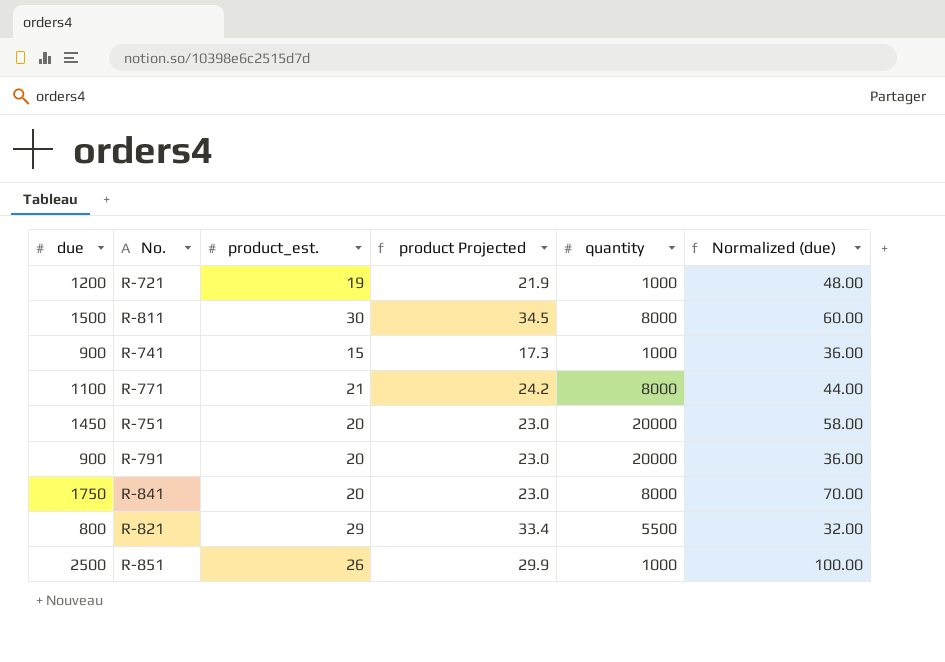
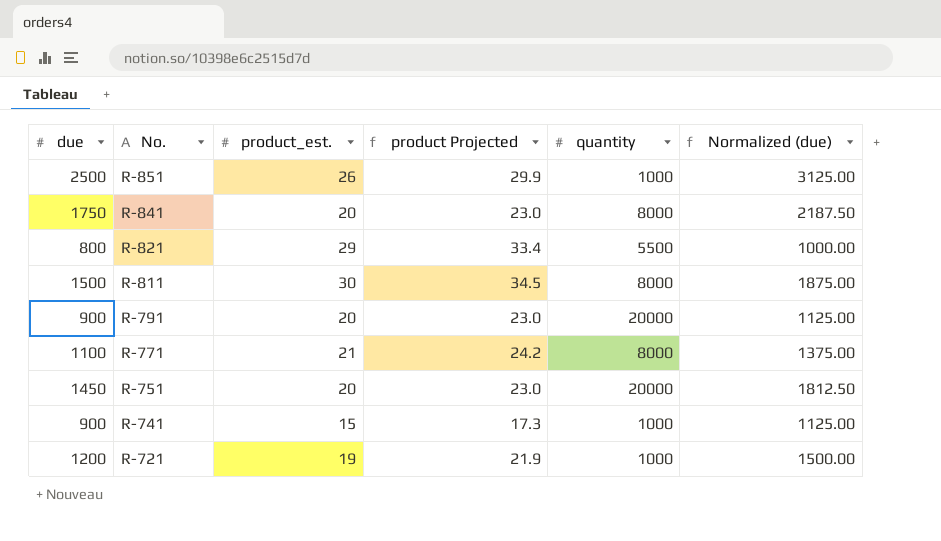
row order: none -> No. descending
column Normalized (due) | formula: [due] * 0.04 -> [due] * 1.25

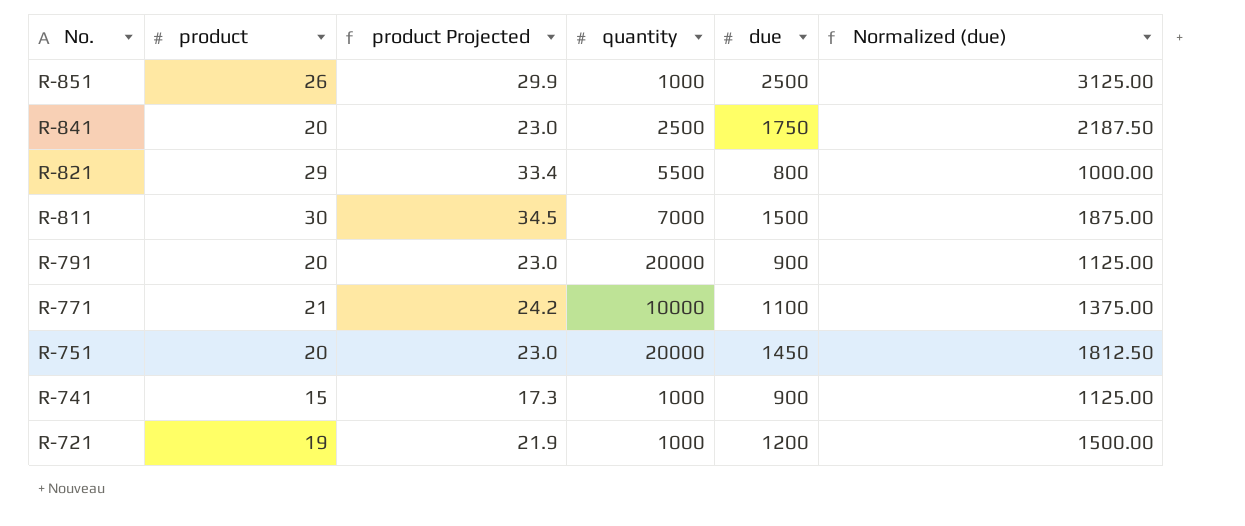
column name: product_est. -> product
column due | position: 1 -> 5
R-841 | quantity: 8000 -> 2500
R-811 | quantity: 8000 -> 7000
R-771 | quantity: 8000 -> 10000

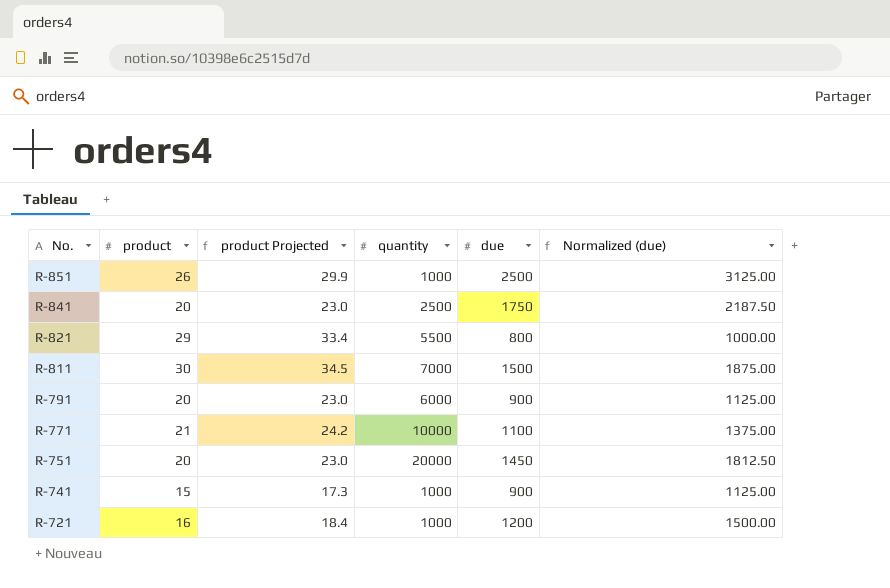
R-791 | quantity: 20000 -> 6000
R-721 | product: 19 -> 16
R-721 | product Projected: 21.9 -> 18.4

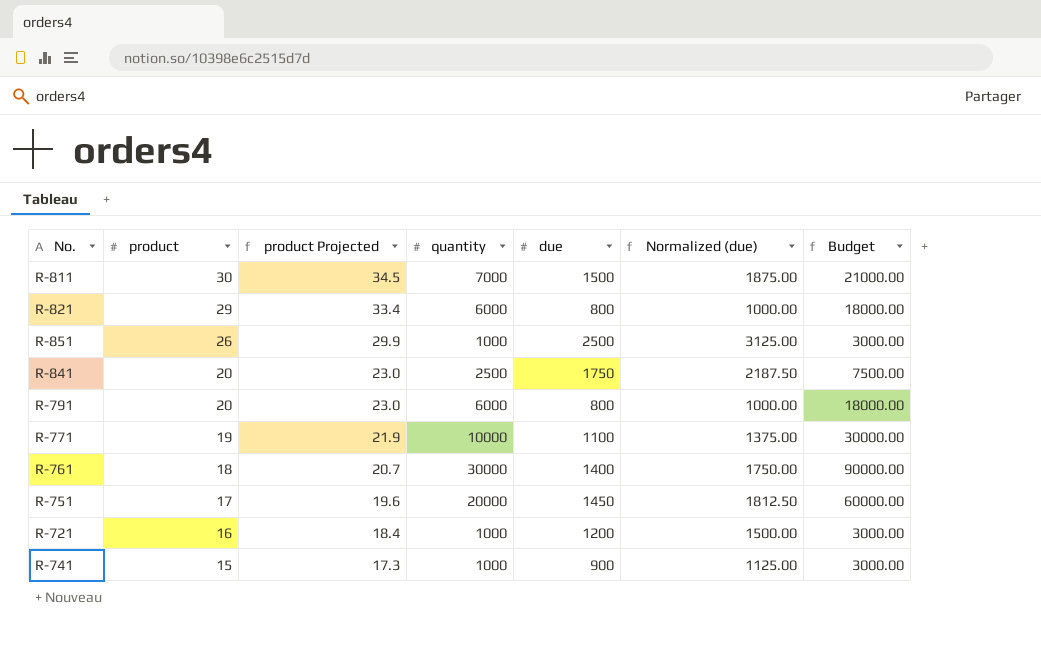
row order: No. descending -> product descending
column Budget | formula: none -> [quantity] * 3
R-821 | quantity: 5500 -> 6000
R-791 | due: 900 -> 800
R-791 | Normalized (due): 1125.00 -> 1000.00
R-771 | product: 21 -> 19
R-771 | product Projected: 24.2 -> 21.9
row R-761: none -> 18 | 20.7 | 30000 | 1400 | 1750.00 | 90000.00
R-751 | product: 20 -> 17
R-751 | product Projected: 23.0 -> 19.6

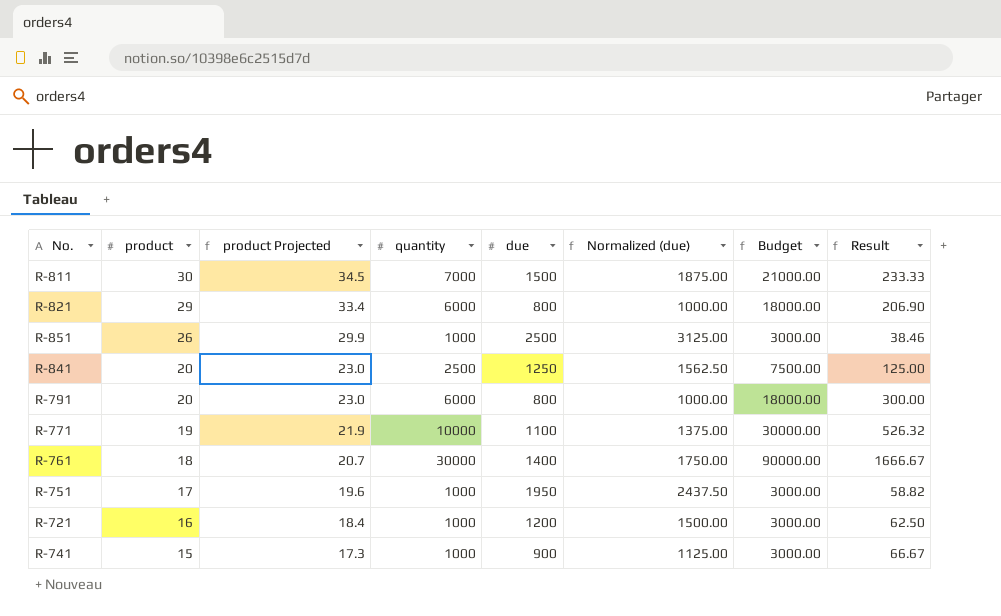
column Result | formula: none -> [quantity] / [product]
R-841 | due: 1750 -> 1250
R-841 | Normalized (due): 2187.50 -> 1562.50
R-751 | quantity: 20000 -> 1000
R-751 | due: 1450 -> 1950
R-751 | Normalized (due): 1812.50 -> 2437.50
R-751 | Budget: 60000.00 -> 3000.00

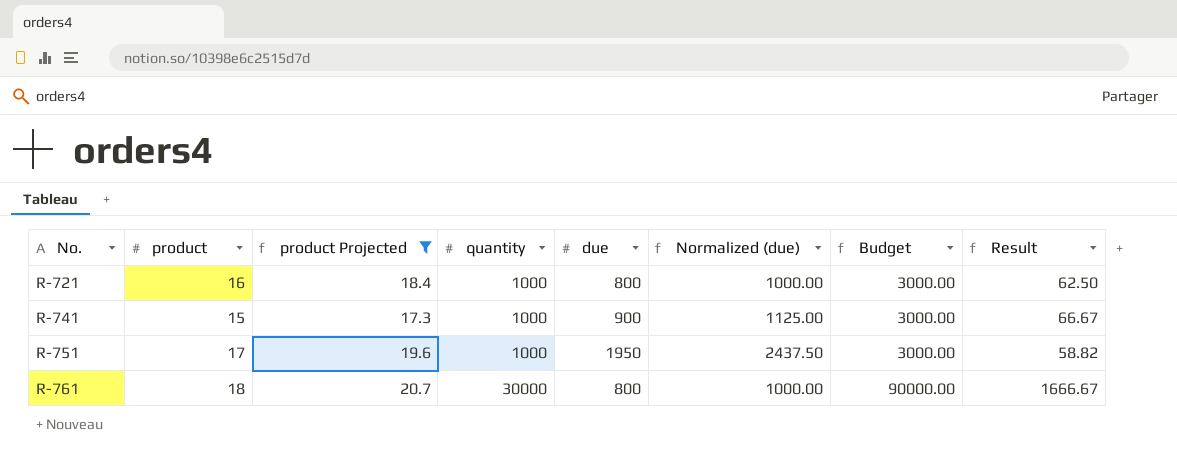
filter: none -> product Projected <= 20.7
row order: product descending -> No. ascending
R-721 | due: 1200 -> 800
R-721 | Normalized (due): 1500.00 -> 1000.00
R-761 | due: 1400 -> 800
R-761 | Normalized (due): 1750.00 -> 1000.00

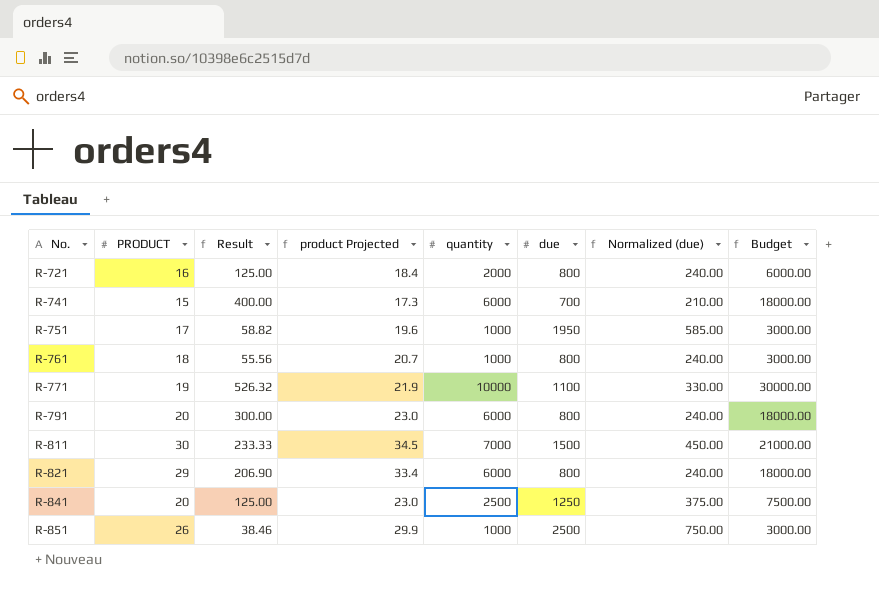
filter: product Projected <= 20.7 -> none
column name: product -> PRODUCT
column Result | position: 8 -> 3
column Normalized (due) | formula: [due] * 1.25 -> [due] * 0.3
R-721 | Result: 62.50 -> 125.00
R-721 | quantity: 1000 -> 2000
R-721 | Budget: 3000.00 -> 6000.00
R-741 | Result: 66.67 -> 400.00
R-741 | quantity: 1000 -> 6000
R-741 | due: 900 -> 700
R-741 | Budget: 3000.00 -> 18000.00
R-761 | Result: 1666.67 -> 55.56
R-761 | quantity: 30000 -> 1000
R-761 | Budget: 90000.00 -> 3000.00

